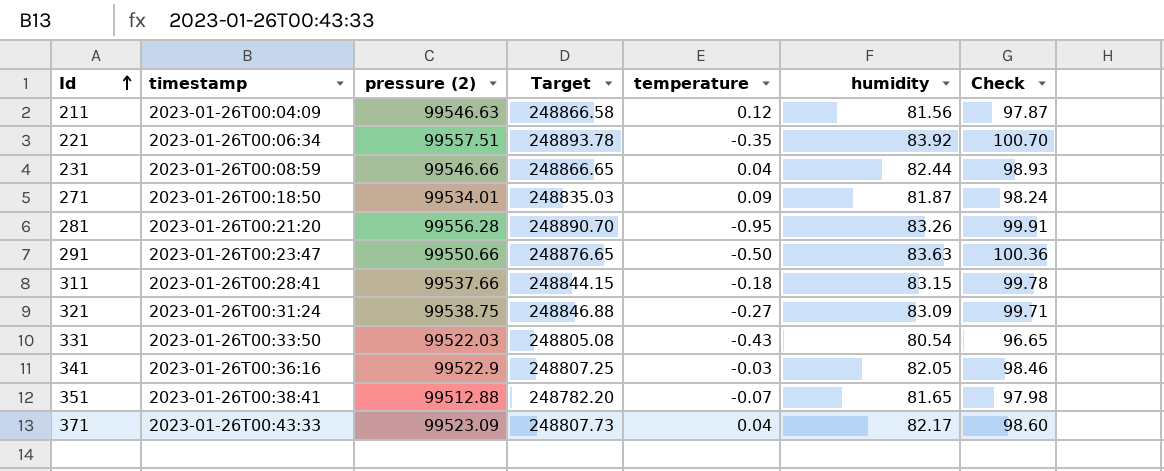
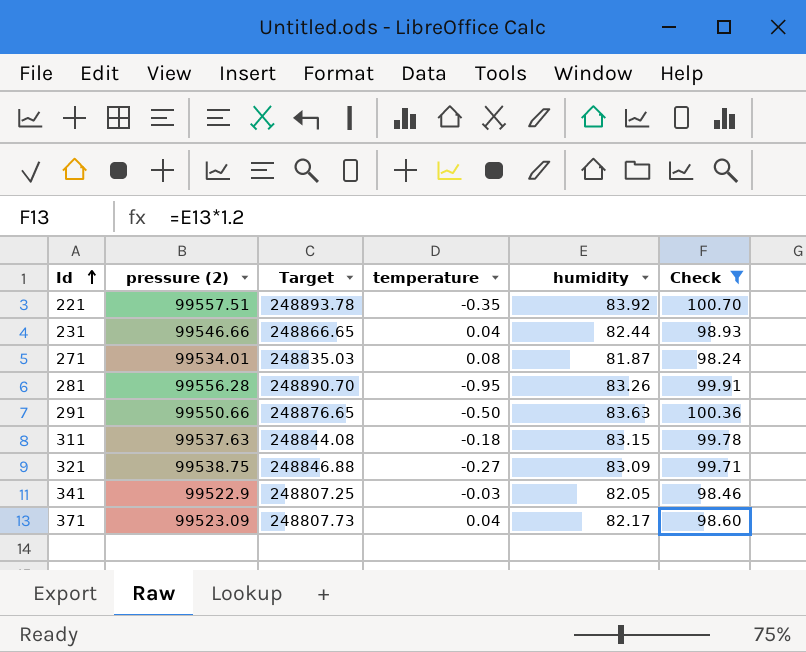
filter: none -> Check >= 98.24
column timestamp | position: 2 -> none
271 | temperature: 0.09 -> 0.08
311 | pressure (2): 99537.66 -> 99537.63
311 | Target: 248844.15 -> 248844.08

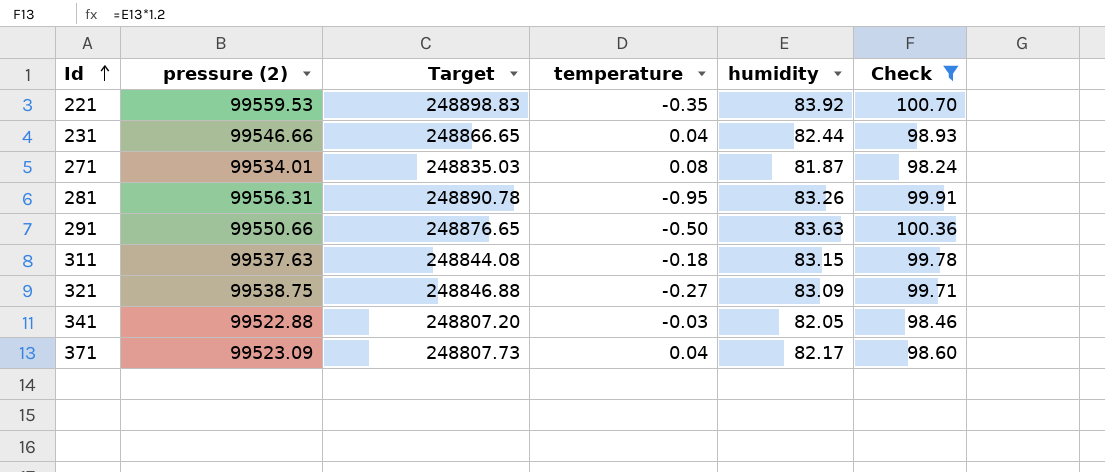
221 | pressure (2): 99557.51 -> 99559.53
221 | Target: 248893.78 -> 248898.83
281 | pressure (2): 99556.28 -> 99556.31
281 | Target: 248890.70 -> 248890.78
341 | pressure (2): 99522.9 -> 99522.88
341 | Target: 248807.25 -> 248807.20

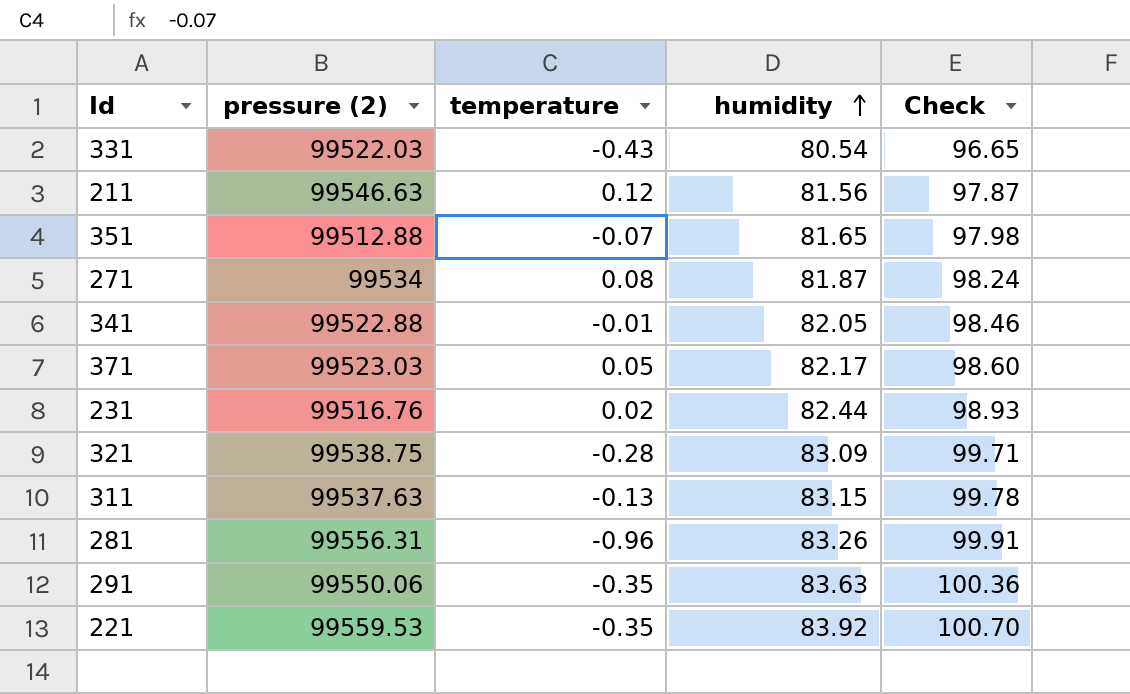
filter: Check >= 98.24 -> none
row order: Id ascending -> humidity ascending
column Target | formula: [pressure (2)] * 2.5 -> none
271 | pressure (2): 99534.01 -> 99534
341 | temperature: -0.03 -> -0.01
371 | pressure (2): 99523.09 -> 99523.03
371 | temperature: 0.04 -> 0.05
231 | pressure (2): 99546.66 -> 99516.76
231 | temperature: 0.04 -> 0.02
321 | temperature: -0.27 -> -0.28
311 | temperature: -0.18 -> -0.13
281 | temperature: -0.95 -> -0.96
291 | pressure (2): 99550.66 -> 99550.06
291 | temperature: -0.50 -> -0.35

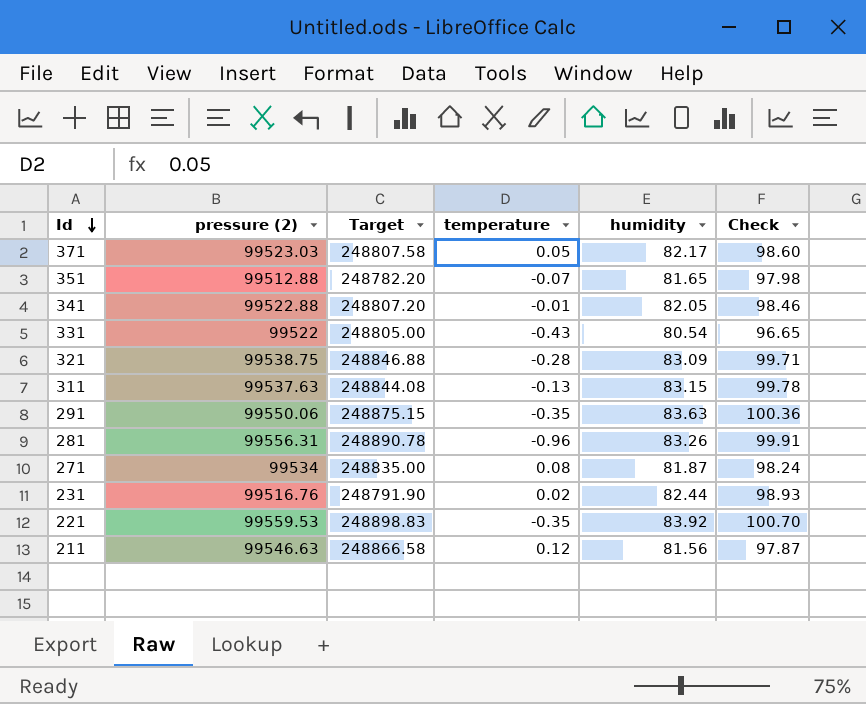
row order: humidity ascending -> Id descending
column Target | formula: none -> [pressure (2)] * 2.5
331 | pressure (2): 99522.03 -> 99522

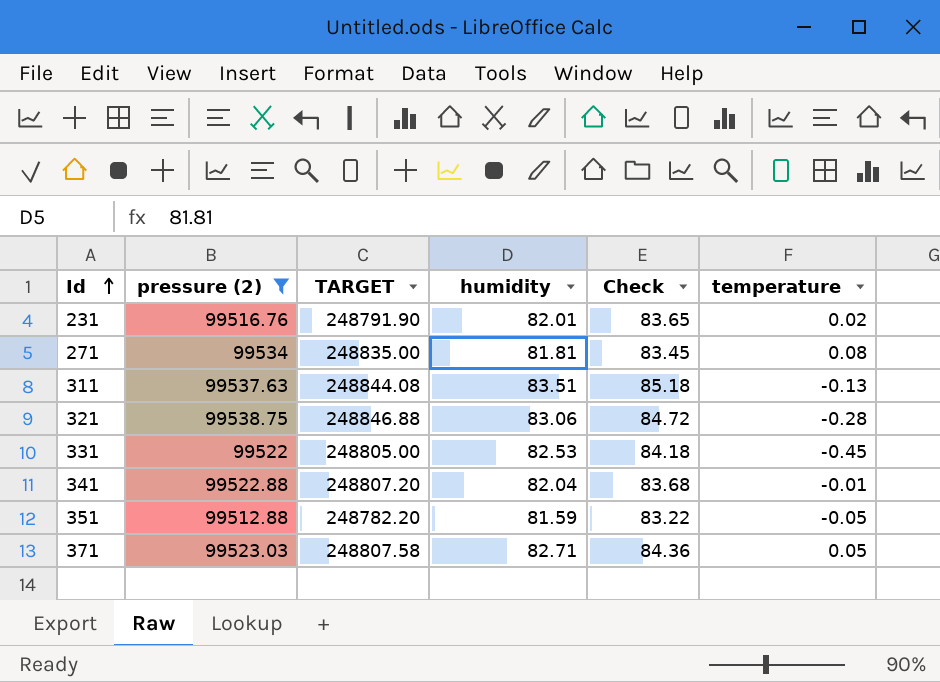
filter: none -> pressure (2) <= 99538.75
row order: Id descending -> Id ascending
column name: Target -> TARGET
column Check | formula: [humidity] * 1.2 -> [humidity] * 1.02
column temperature | position: 4 -> 6
231 | humidity: 82.44 -> 82.01
271 | humidity: 81.87 -> 81.81
311 | humidity: 83.15 -> 83.51
321 | humidity: 83.09 -> 83.06
331 | humidity: 80.54 -> 82.53
331 | temperature: -0.43 -> -0.45
341 | humidity: 82.05 -> 82.04
351 | humidity: 81.65 -> 81.59
351 | temperature: -0.07 -> -0.05
371 | humidity: 82.17 -> 82.71

